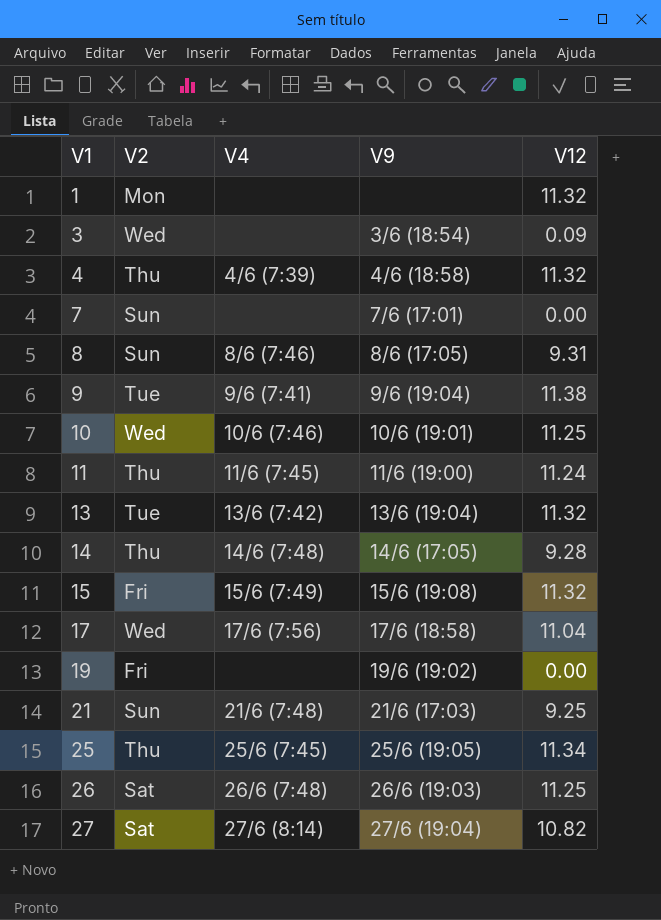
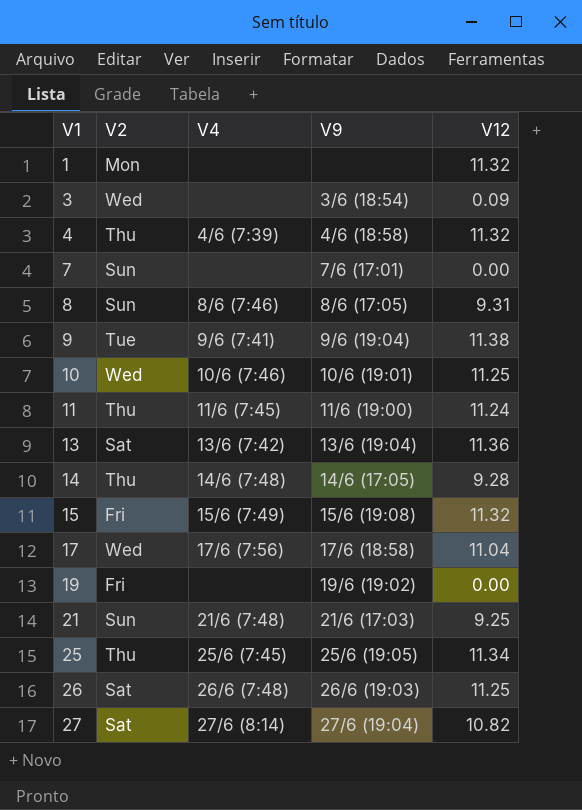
13 | V2: Tue -> Sat
13 | V12: 11.32 -> 11.36

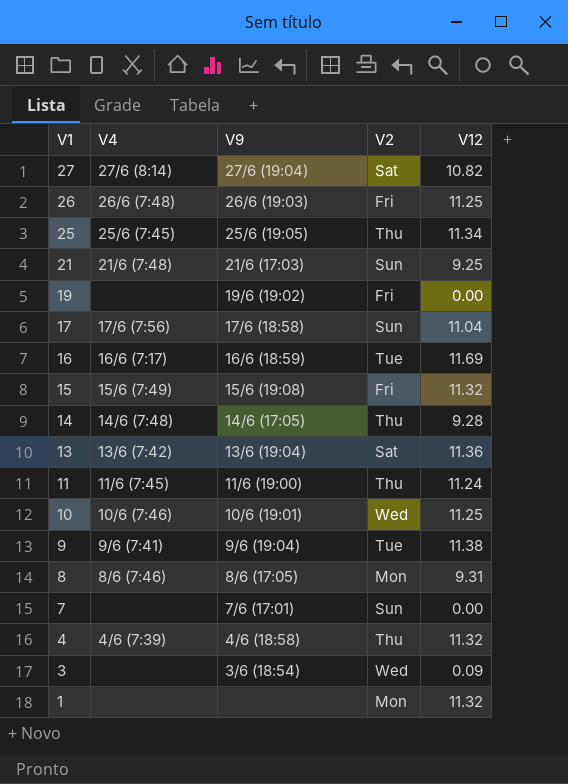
row order: V1 ascending -> V1 descending
column V2 | position: 2 -> 4
26 | V2: Sat -> Fri
17 | V2: Wed -> Sun
row 16: none -> 16/6 (7:17) | 16/6 (18:59) | Tue | 11.69
8 | V2: Sun -> Mon

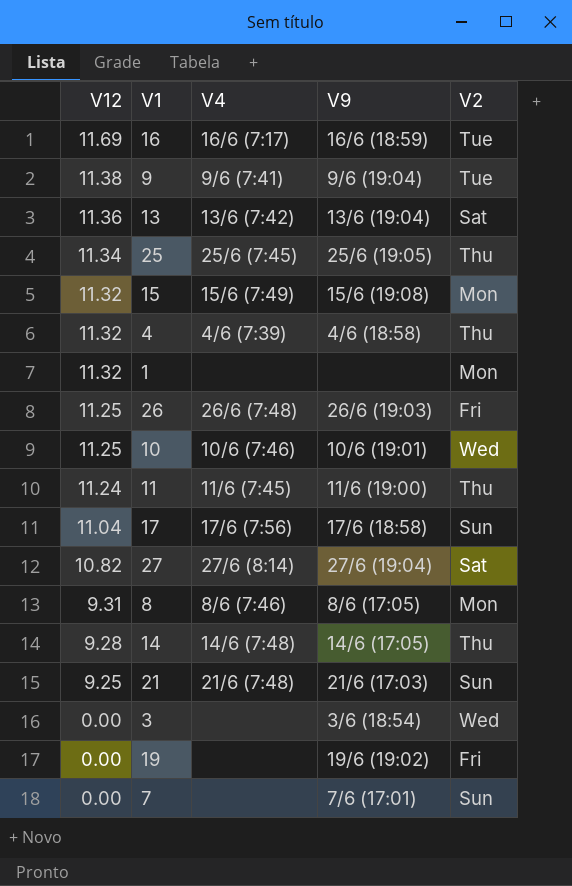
row order: V1 descending -> V12 descending
column V12 | position: 5 -> 1
15 | V2: Fri -> Mon
3 | V12: 0.09 -> 0.00

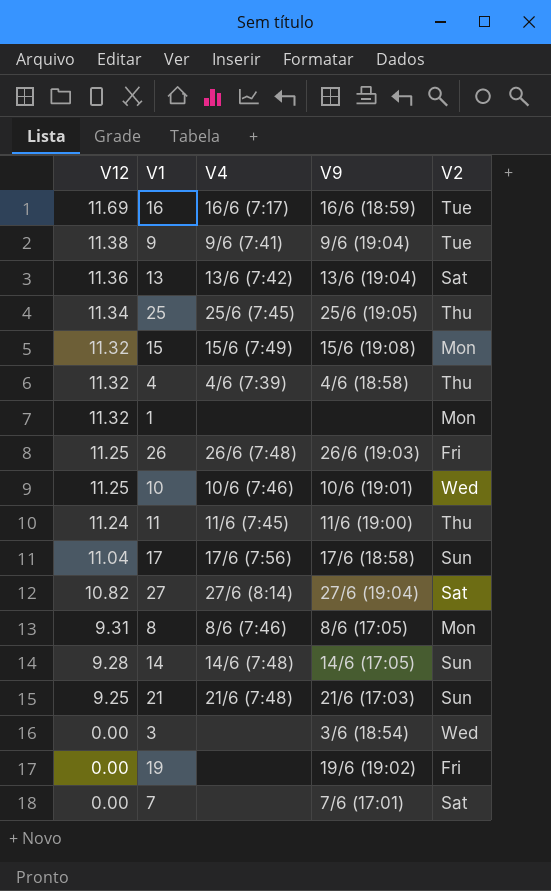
14 | V2: Thu -> Sun
7 | V2: Sun -> Sat

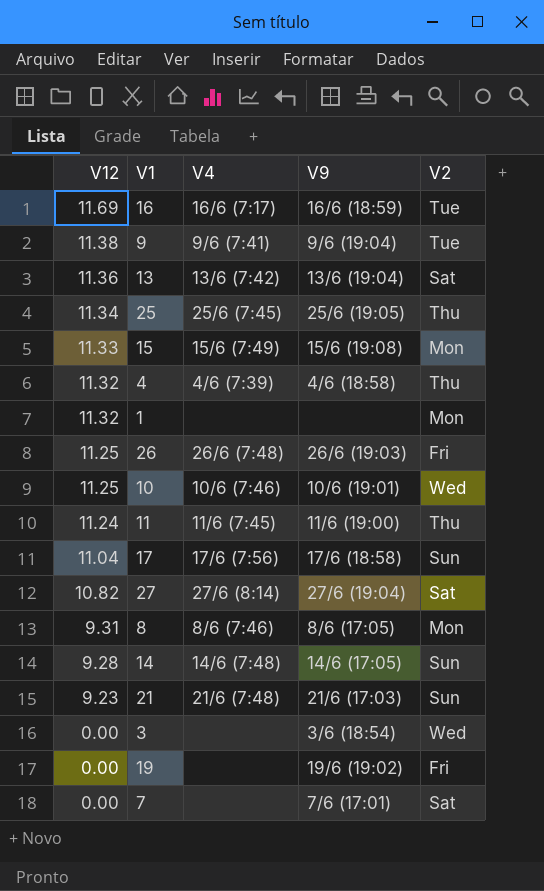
15 | V12: 11.32 -> 11.33
21 | V12: 9.25 -> 9.23

